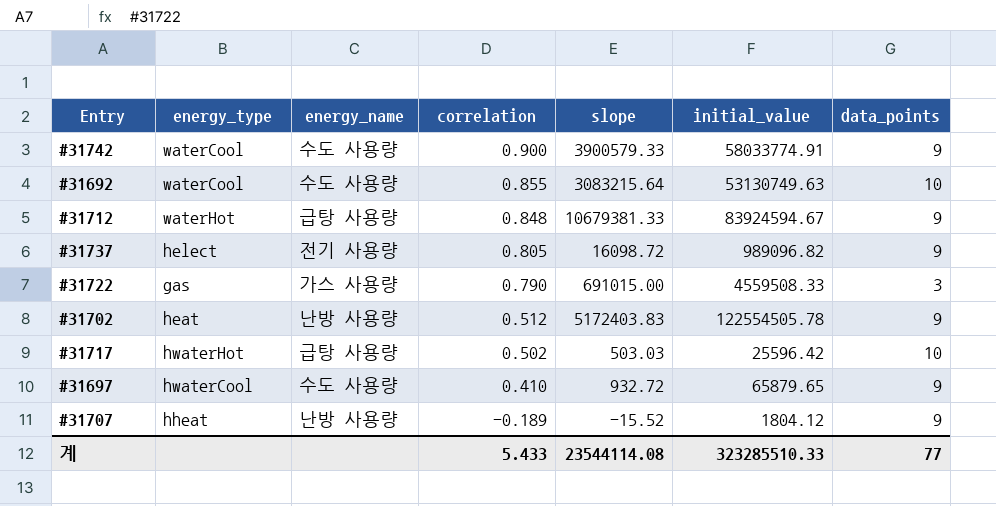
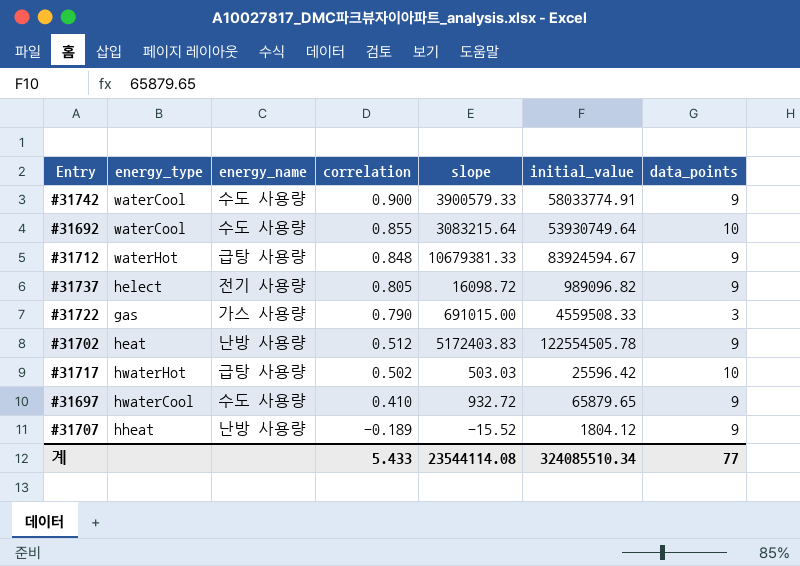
#31692 | initial_value: 53130749.63 -> 53930749.64
계 | initial_value: 323285510.33 -> 324085510.34

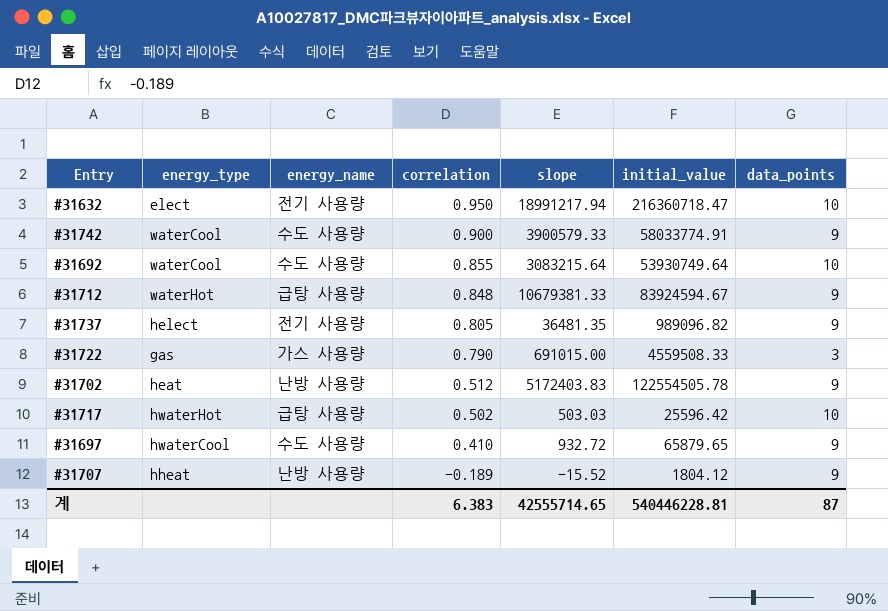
row #31632: none -> elect | 전기 사용량 | 0.950 | 18991217.94 | 216360718.47 | 10
#31737 | slope: 16098.72 -> 36481.35
계 | correlation: 5.433 -> 6.383
계 | slope: 23544114.08 -> 42555714.65
계 | initial_value: 324085510.34 -> 540446228.81
계 | data_points: 77 -> 87

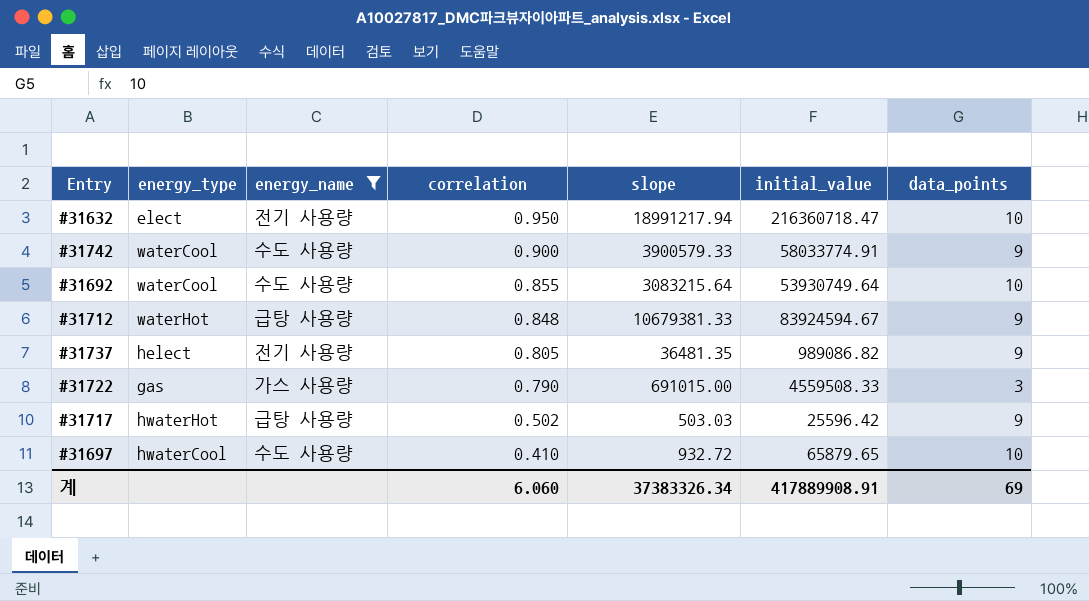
filter: none -> energy_name != 난방 사용량
#31737 | initial_value: 989096.82 -> 989086.82
#31717 | data_points: 10 -> 9
#31697 | data_points: 9 -> 10
계 | correlation: 6.383 -> 6.060
계 | slope: 42555714.65 -> 37383326.34
계 | initial_value: 540446228.81 -> 417889908.91
계 | data_points: 87 -> 69

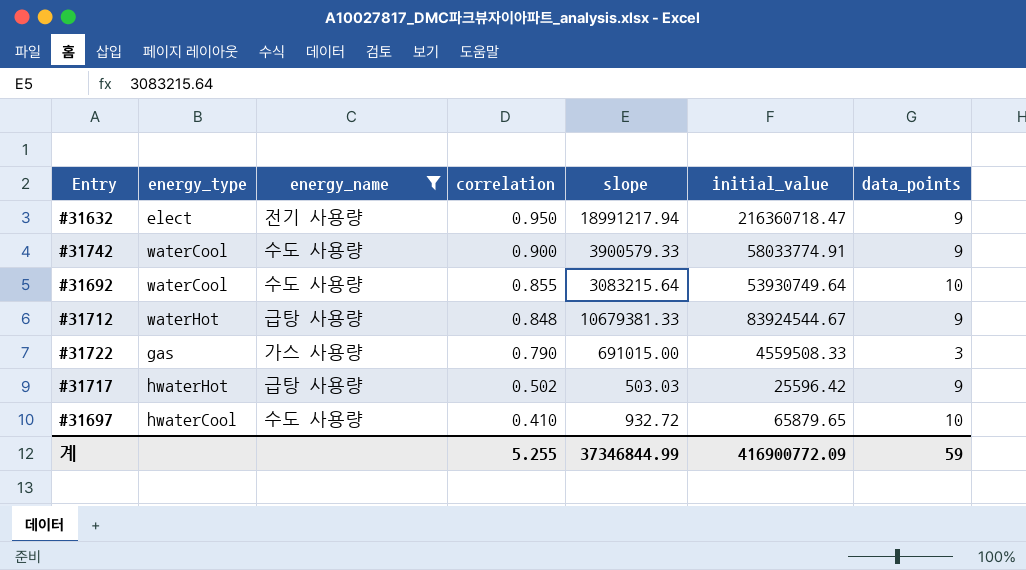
row #31737: helect | 전기 사용량 | 0.805 | 36481.35 | 989086.82 | 9 -> none
#31632 | data_points: 10 -> 9
#31712 | initial_value: 83924594.67 -> 83924544.67
계 | correlation: 6.060 -> 5.255
계 | slope: 37383326.34 -> 37346844.99
계 | initial_value: 417889908.91 -> 416900772.09
계 | data_points: 69 -> 59

